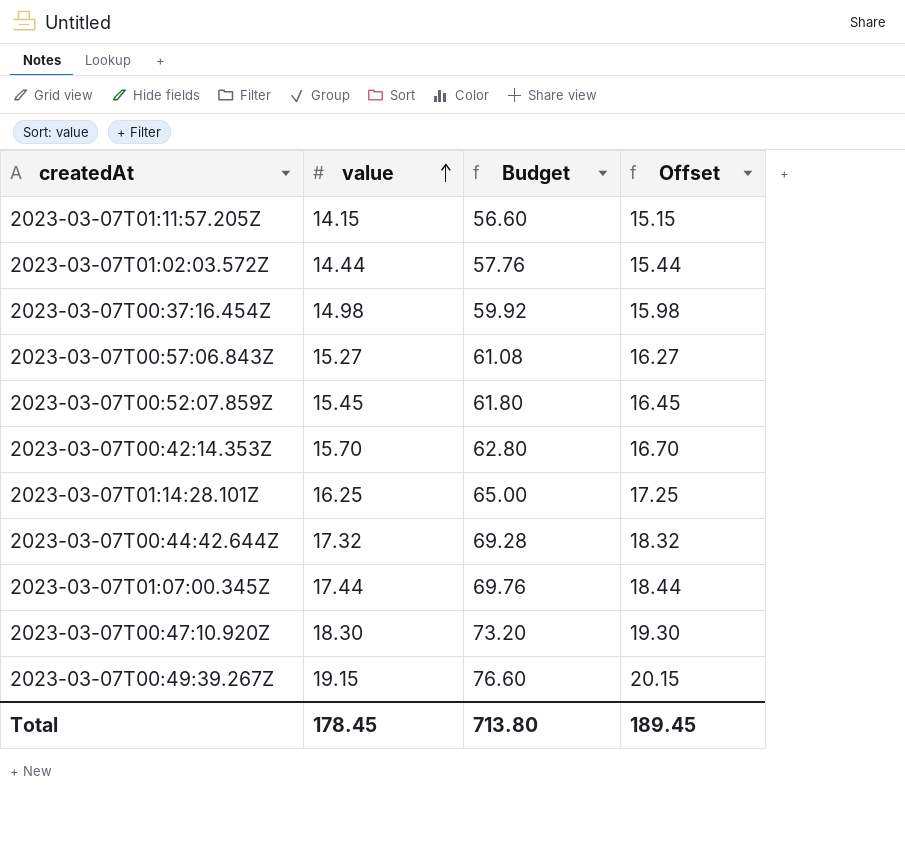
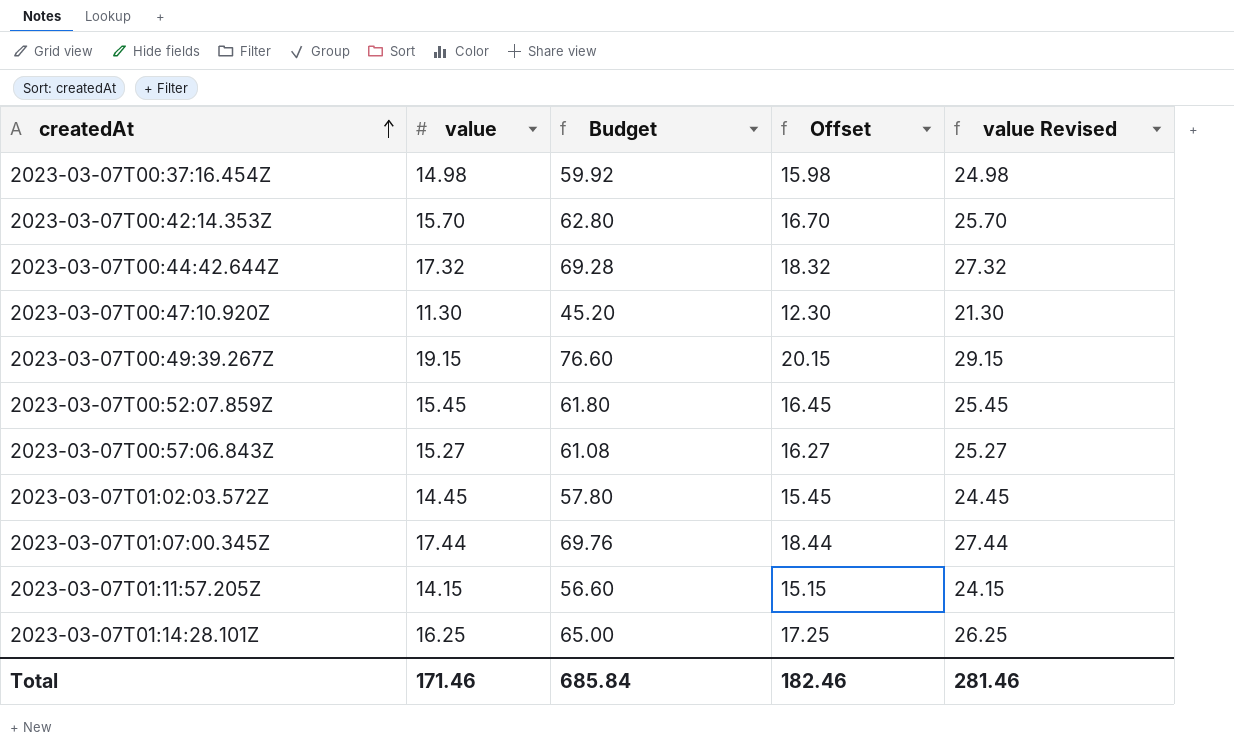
row order: value ascending -> createdAt ascending
column value Revised | formula: none -> [value] + 10
2023-03-07T00:47:10.920Z | value: 18.30 -> 11.30
2023-03-07T00:47:10.920Z | Budget: 73.20 -> 45.20
2023-03-07T00:47:10.920Z | Offset: 19.30 -> 12.30
2023-03-07T01:02:03.572Z | value: 14.44 -> 14.45
2023-03-07T01:02:03.572Z | Budget: 57.76 -> 57.80
2023-03-07T01:02:03.572Z | Offset: 15.44 -> 15.45
Total | value: 178.45 -> 171.46
Total | Budget: 713.80 -> 685.84
Total | Offset: 189.45 -> 182.46

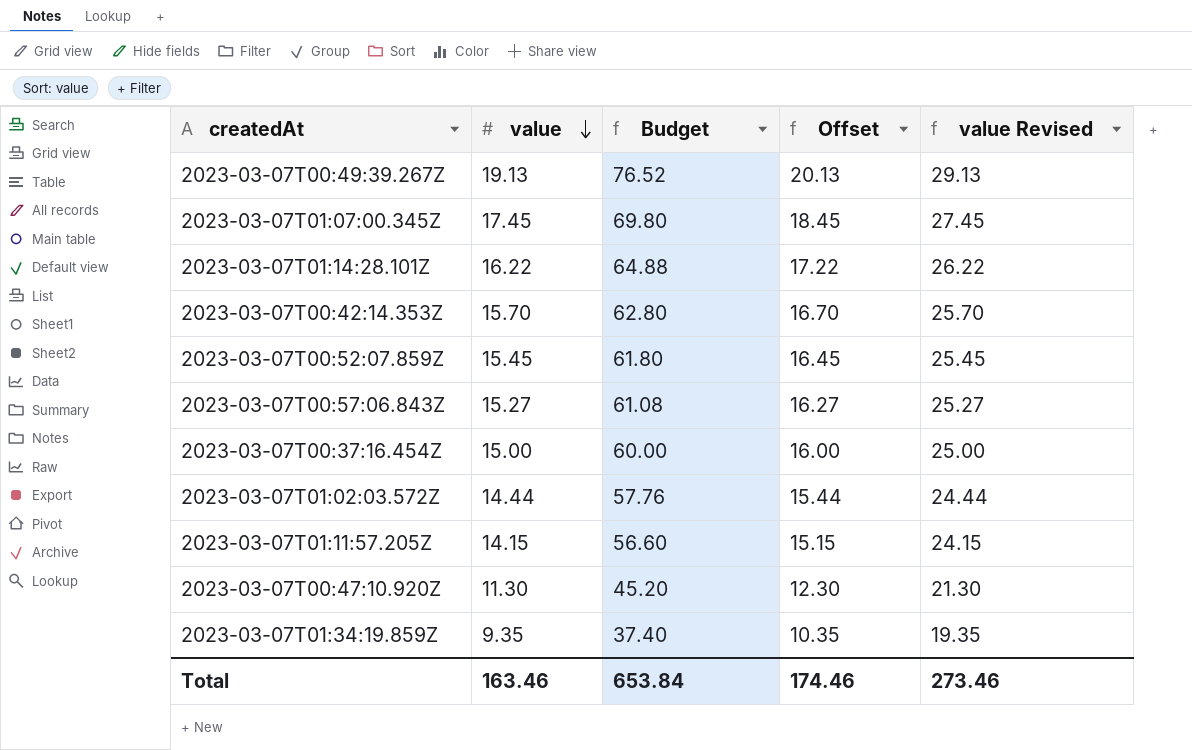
row order: createdAt ascending -> value descending
row 2023-03-07T00:44:42.644Z: 17.32 | 69.28 | 18.32 | 27.32 -> none
2023-03-07T00:49:39.267Z | value: 19.15 -> 19.13
2023-03-07T00:49:39.267Z | Budget: 76.60 -> 76.52
2023-03-07T00:49:39.267Z | Offset: 20.15 -> 20.13
2023-03-07T00:49:39.267Z | value Revised: 29.15 -> 29.13
2023-03-07T01:07:00.345Z | value: 17.44 -> 17.45
2023-03-07T01:07:00.345Z | Budget: 69.76 -> 69.80
2023-03-07T01:07:00.345Z | Offset: 18.44 -> 18.45
2023-03-07T01:07:00.345Z | value Revised: 27.44 -> 27.45
2023-03-07T01:14:28.101Z | value: 16.25 -> 16.22
2023-03-07T01:14:28.101Z | Budget: 65.00 -> 64.88
2023-03-07T01:14:28.101Z | Offset: 17.25 -> 17.22
2023-03-07T01:14:28.101Z | value Revised: 26.25 -> 26.22
2023-03-07T00:37:16.454Z | value: 14.98 -> 15.00
2023-03-07T00:37:16.454Z | Budget: 59.92 -> 60.00
2023-03-07T00:37:16.454Z | Offset: 15.98 -> 16.00
2023-03-07T00:37:16.454Z | value Revised: 24.98 -> 25.00
2023-03-07T01:02:03.572Z | value: 14.45 -> 14.44
2023-03-07T01:02:03.572Z | Budget: 57.80 -> 57.76
2023-03-07T01:02:03.572Z | Offset: 15.45 -> 15.44
2023-03-07T01:02:03.572Z | value Revised: 24.45 -> 24.44
row 2023-03-07T01:34:19.859Z: none -> 9.35 | 37.40 | 10.35 | 19.35
Total | value: 171.46 -> 163.46
Total | Budget: 685.84 -> 653.84
Total | Offset: 182.46 -> 174.46
Total | value Revised: 281.46 -> 273.46

